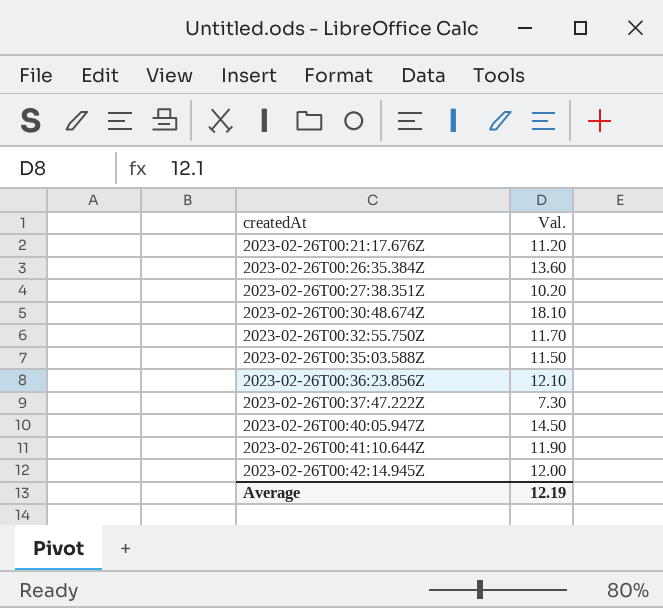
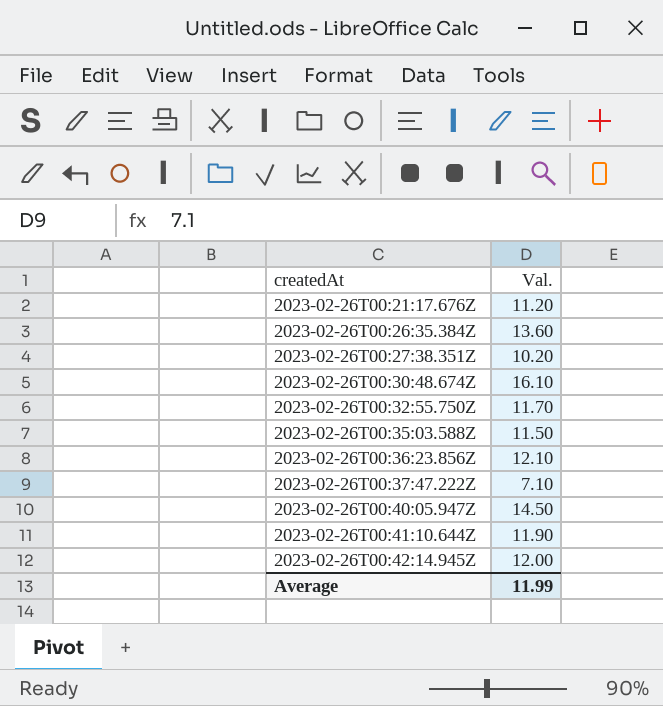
2023-02-26T00:30:48.674Z | Val.: 18.10 -> 16.10
2023-02-26T00:37:47.222Z | Val.: 7.30 -> 7.10
Average | Val.: 12.19 -> 11.99

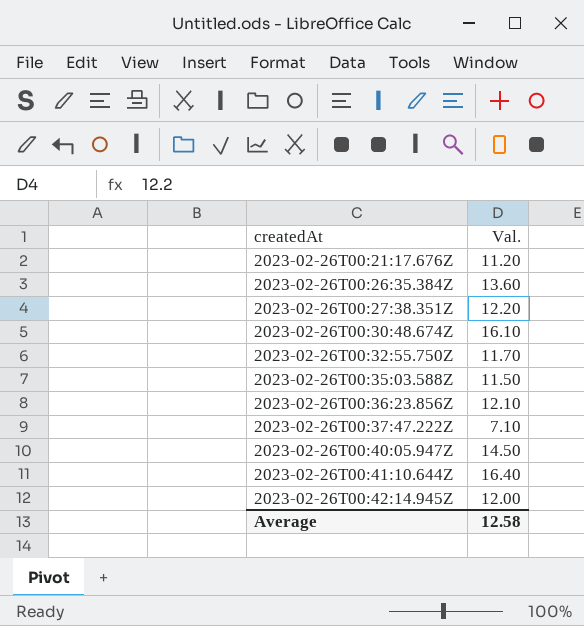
2023-02-26T00:27:38.351Z | Val.: 10.20 -> 12.20
2023-02-26T00:41:10.644Z | Val.: 11.90 -> 16.40
Average | Val.: 11.99 -> 12.58

